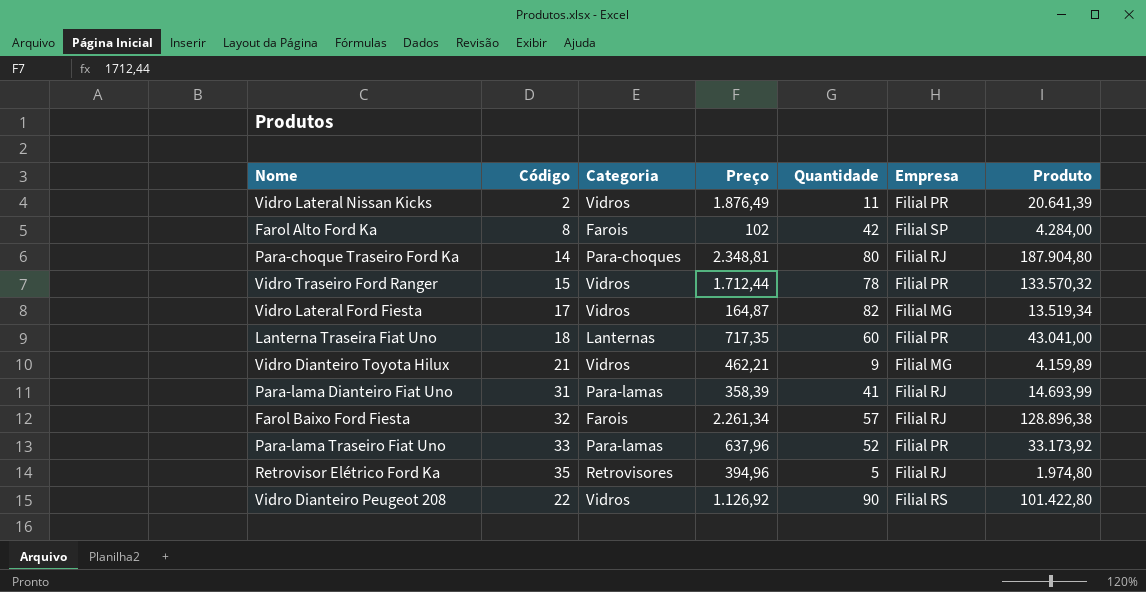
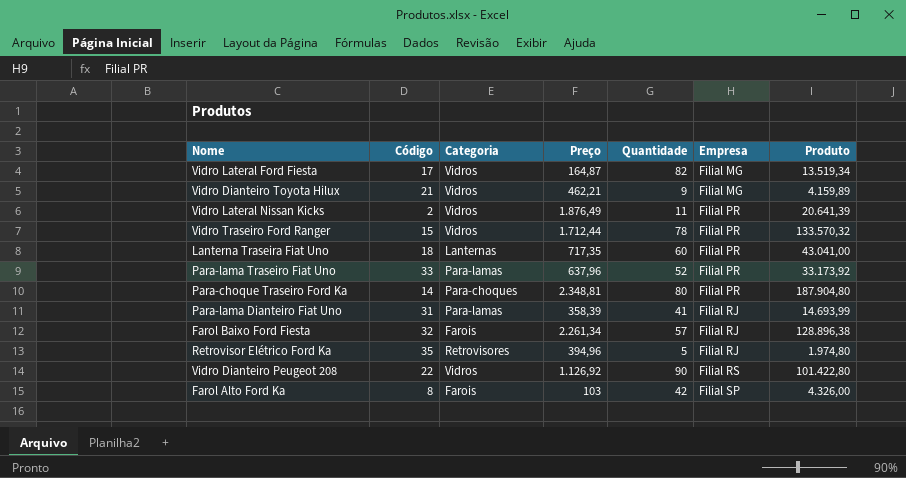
row order: none -> Empresa ascending
Para-choque Traseiro Ford Ka | Empresa: Filial RJ -> Filial PR
Farol Alto Ford Ka | Preço: 102 -> 103
Farol Alto Ford Ka | Produto: 4.284,00 -> 4.326,00

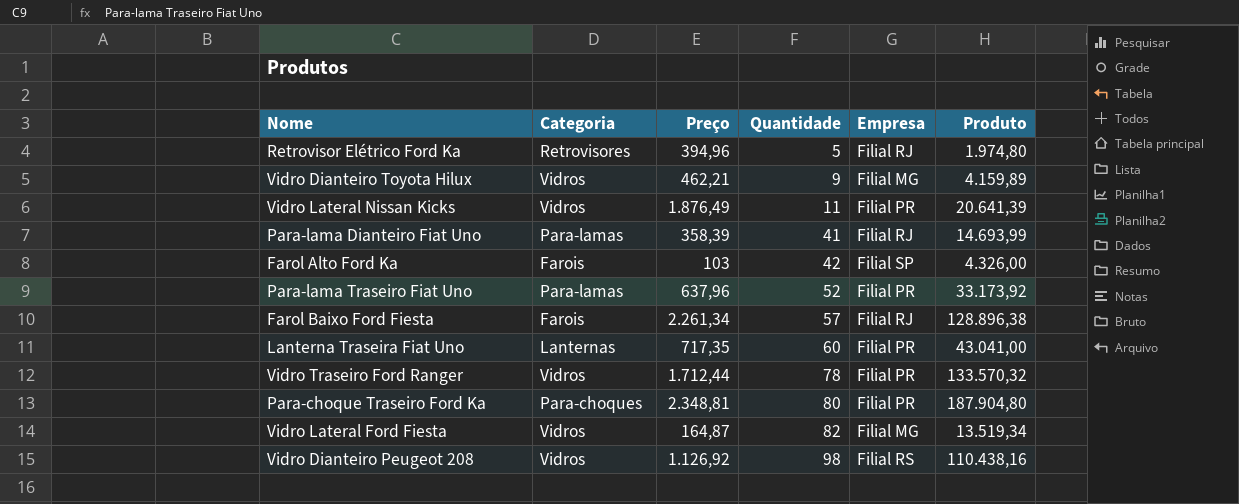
row order: Empresa ascending -> Quantidade ascending
column Código | position: 2 -> none
Vidro Dianteiro Peugeot 208 | Quantidade: 90 -> 98
Vidro Dianteiro Peugeot 208 | Produto: 101.422,80 -> 110.438,16

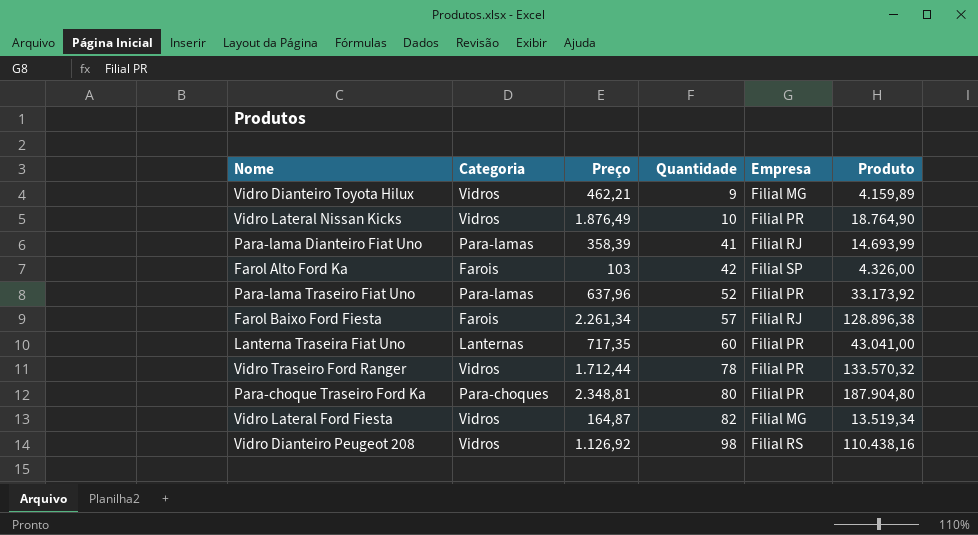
row Retrovisor Elétrico Ford Ka: Retrovisores | 394,96 | 5 | Filial RJ | 1.974,80 -> none
Vidro Lateral Nissan Kicks | Quantidade: 11 -> 10
Vidro Lateral Nissan Kicks | Produto: 20.641,39 -> 18.764,90

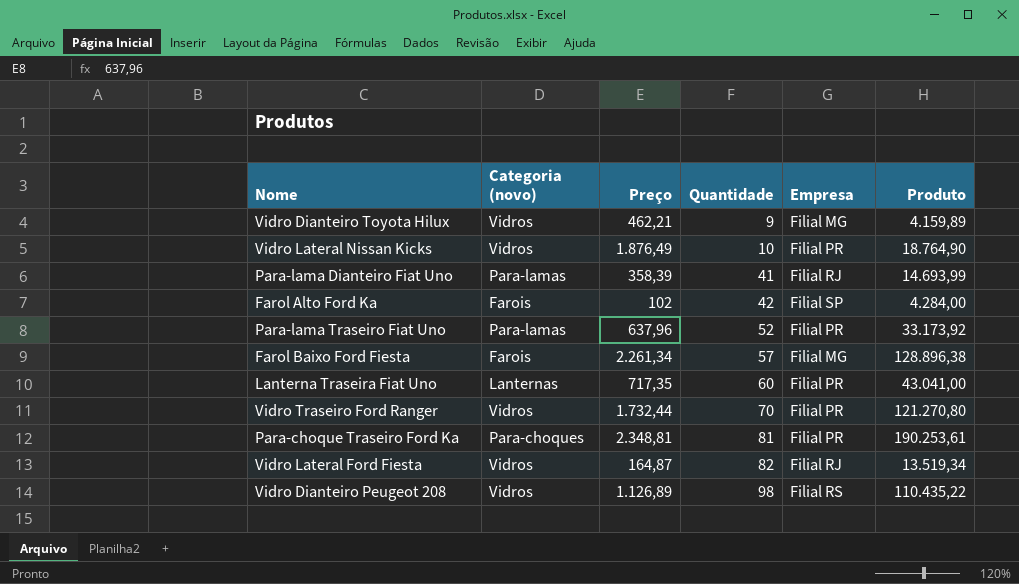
column name: Categoria -> Categoria (novo)
Farol Alto Ford Ka | Preço: 103 -> 102
Farol Alto Ford Ka | Produto: 4.326,00 -> 4.284,00
Farol Baixo Ford Fiesta | Empresa: Filial RJ -> Filial MG
Vidro Traseiro Ford Ranger | Preço: 1.712,44 -> 1.732,44
Vidro Traseiro Ford Ranger | Quantidade: 78 -> 70
Vidro Traseiro Ford Ranger | Produto: 133.570,32 -> 121.270,80
Para-choque Traseiro Ford Ka | Quantidade: 80 -> 81
Para-choque Traseiro Ford Ka | Produto: 187.904,80 -> 190.253,61
Vidro Lateral Ford Fiesta | Empresa: Filial MG -> Filial RJ
Vidro Dianteiro Peugeot 208 | Preço: 1.126,92 -> 1.126,89
Vidro Dianteiro Peugeot 208 | Produto: 110.438,16 -> 110.435,22

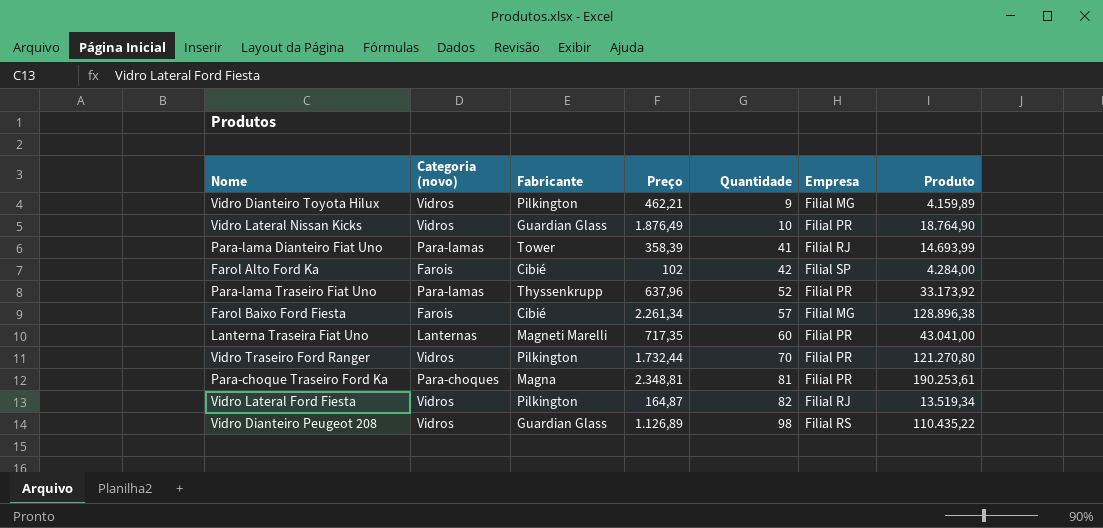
column Fabricante | position: none -> 3

